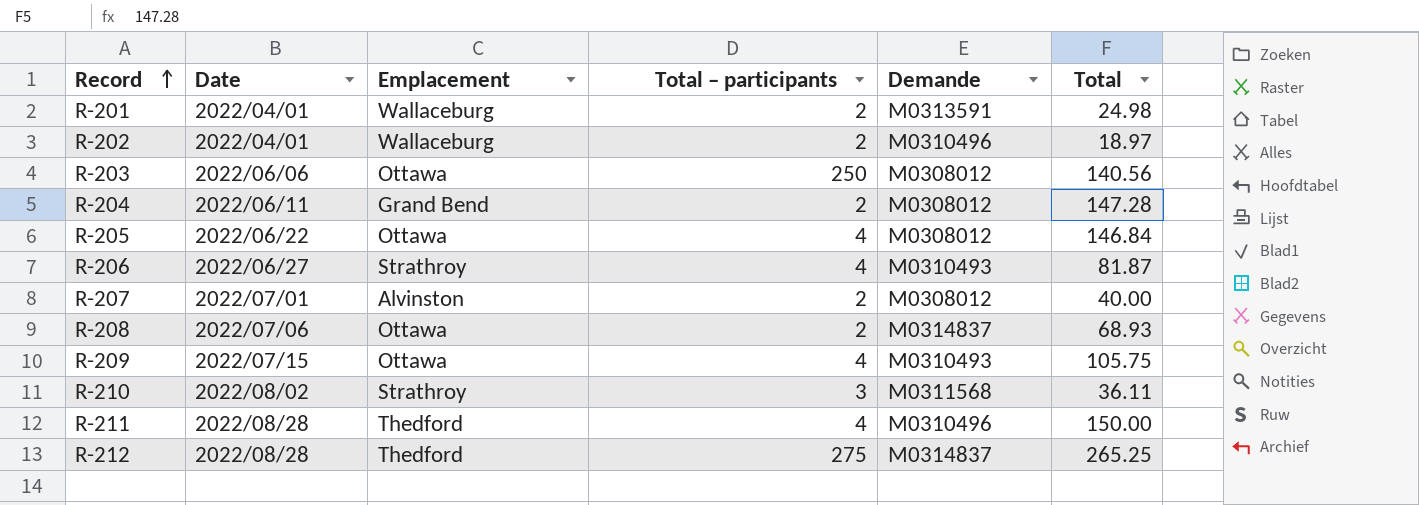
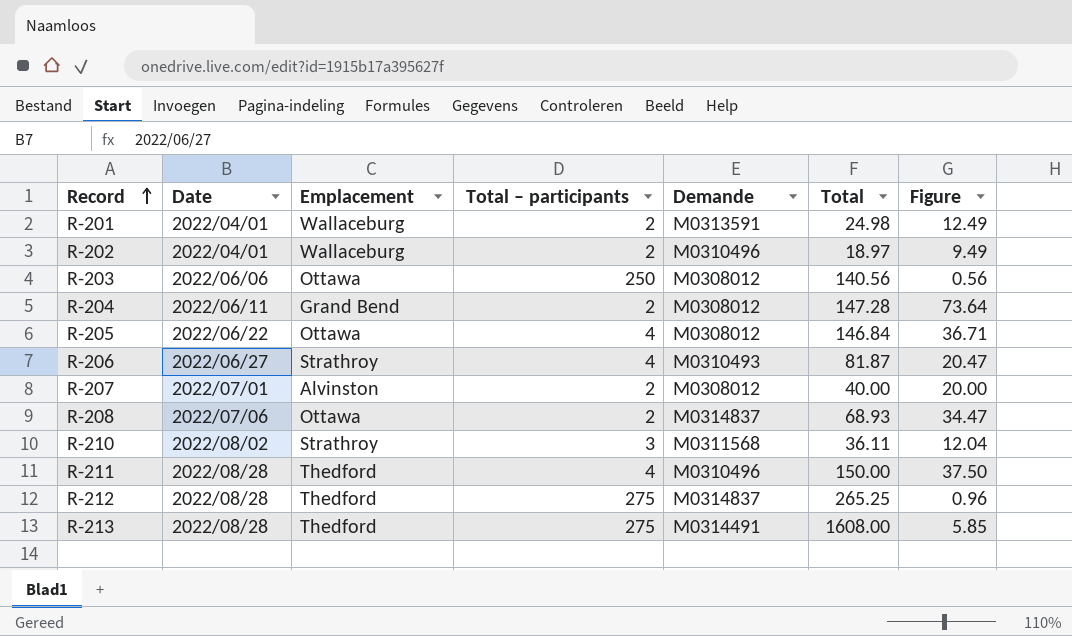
column Figure | formula: none -> [Total] / [Total – participants]
row R-209: 2022/07/15 | Ottawa | 4 | M0310493 | 105.75 -> none
row R-213: none -> 2022/08/28 | Thedford | 275 | M0314491 | 1608.00 | 5.85

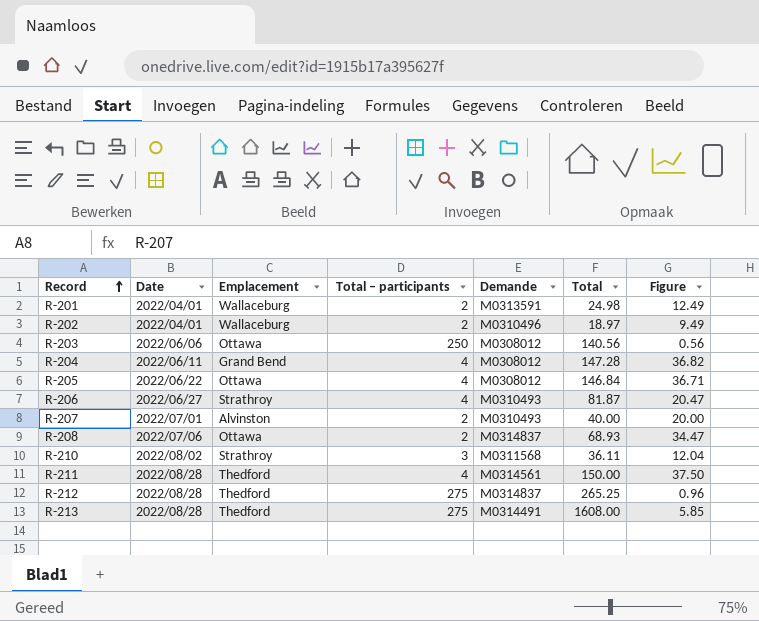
R-204 | Total – participants: 2 -> 4
R-204 | Figure: 73.64 -> 36.82
R-207 | Demande: M0308012 -> M0310493
R-211 | Demande: M0310496 -> M0314561

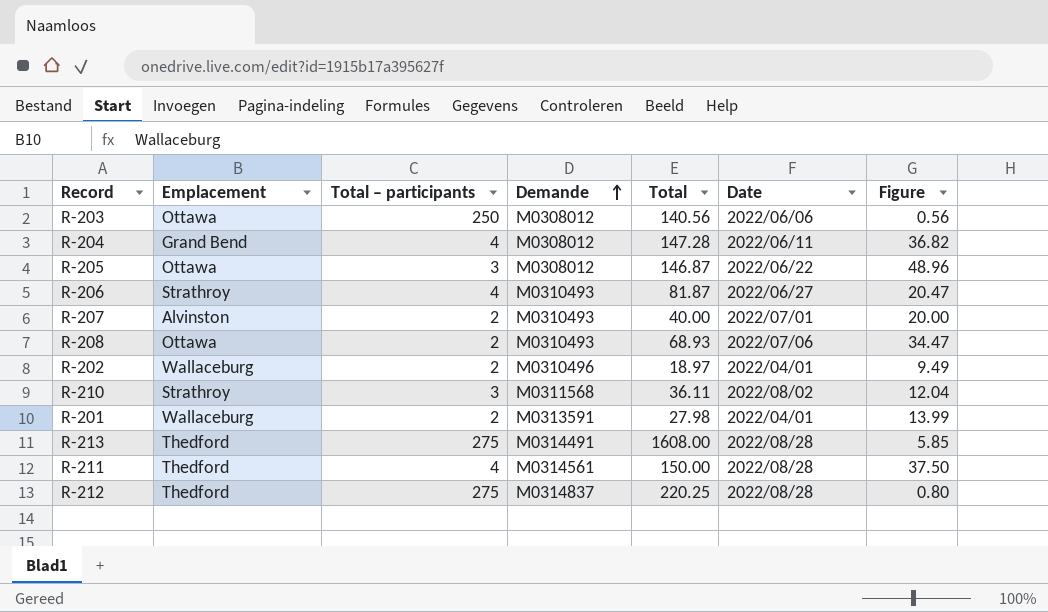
row order: Record ascending -> Demande ascending
column Date | position: 2 -> 6
R-205 | Total – participants: 4 -> 3
R-205 | Total: 146.84 -> 146.87
R-205 | Figure: 36.71 -> 48.96
R-208 | Demande: M0314837 -> M0310493
R-201 | Total: 24.98 -> 27.98
R-201 | Figure: 12.49 -> 13.99
R-212 | Total: 265.25 -> 220.25
R-212 | Figure: 0.96 -> 0.80

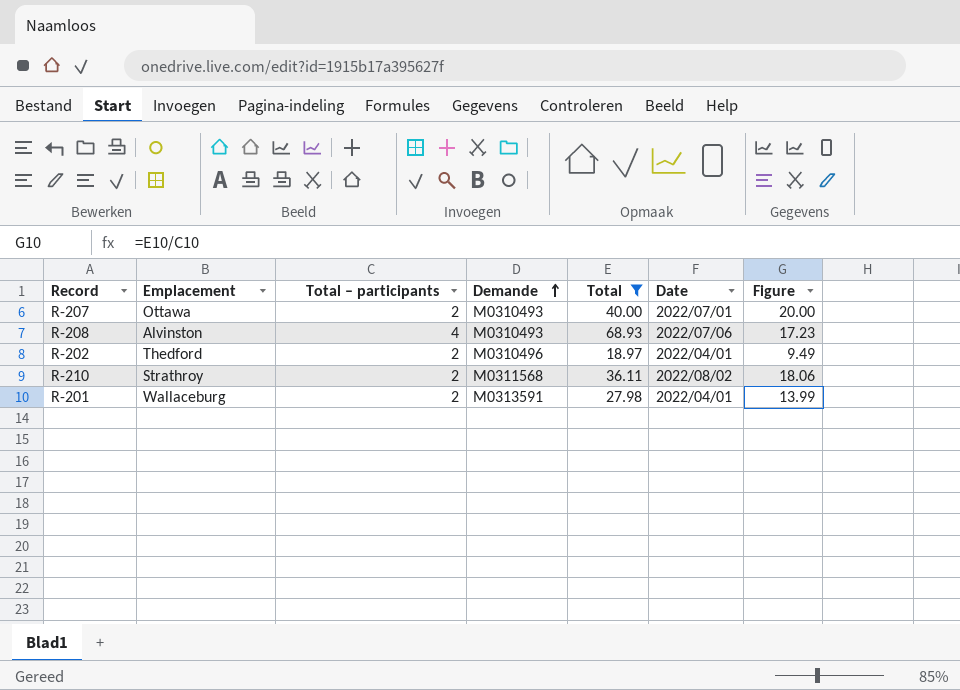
filter: none -> Total <= 68.93
R-207 | Emplacement: Alvinston -> Ottawa
R-208 | Emplacement: Ottawa -> Alvinston
R-208 | Total – participants: 2 -> 4
R-208 | Figure: 34.47 -> 17.23
R-202 | Emplacement: Wallaceburg -> Thedford
R-210 | Total – participants: 3 -> 2
R-210 | Figure: 12.04 -> 18.06

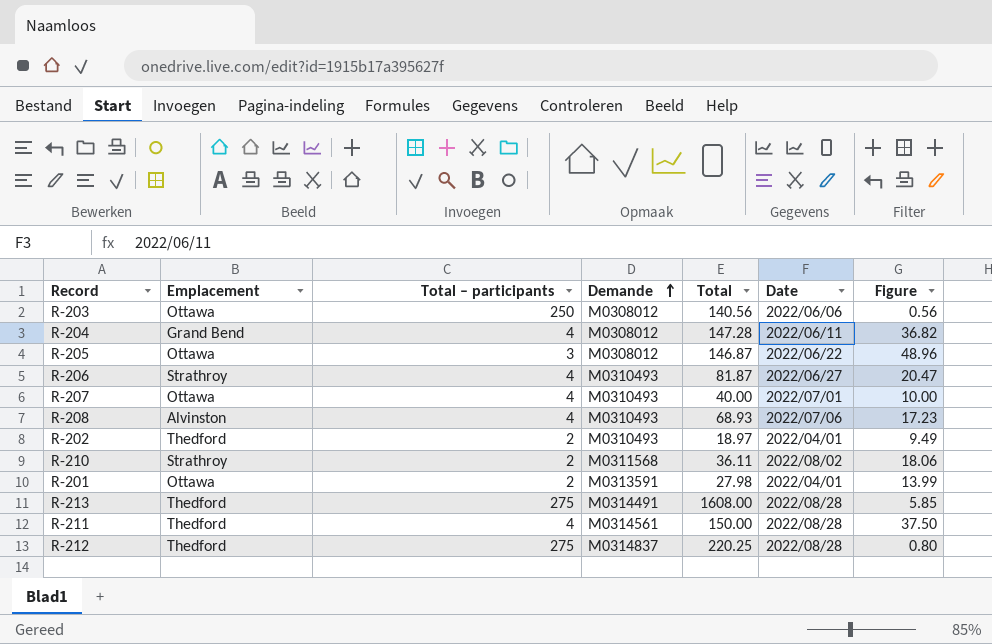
filter: Total <= 68.93 -> none
R-207 | Total – participants: 2 -> 4
R-207 | Figure: 20.00 -> 10.00
R-202 | Demande: M0310496 -> M0310493
R-201 | Emplacement: Wallaceburg -> Ottawa

